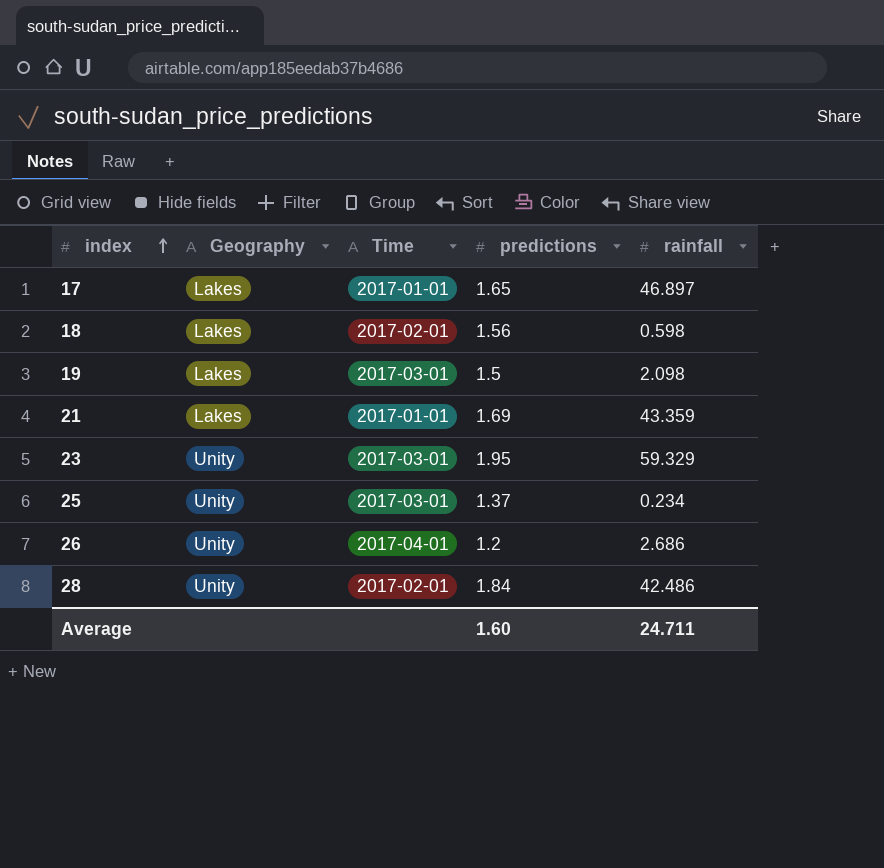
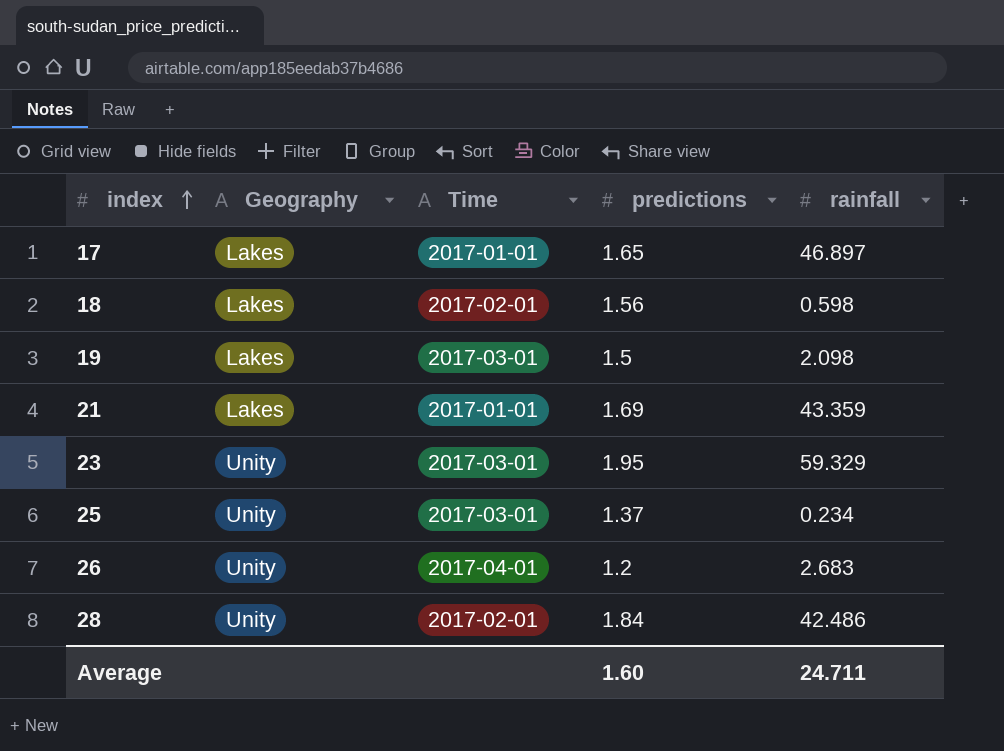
26 | rainfall: 2.686 -> 2.683

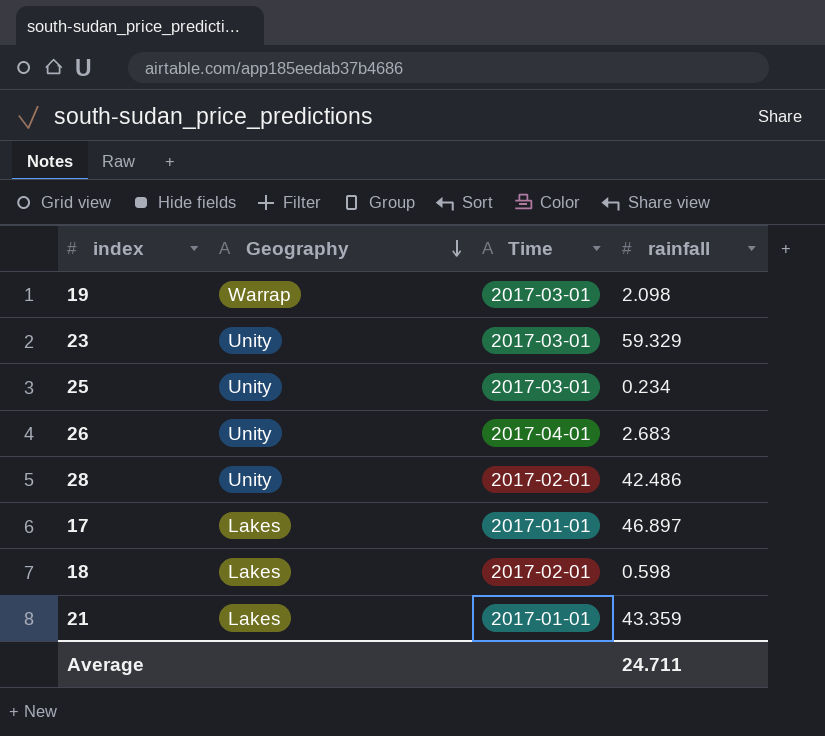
row order: index ascending -> Geography descending
column predictions | position: 4 -> none
19 | Geography: Lakes -> Warrap

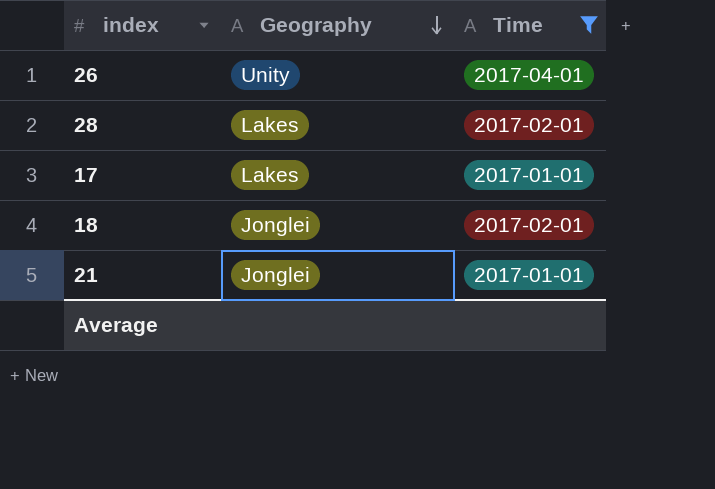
filter: none -> Time != 2017-03-01
column rainfall | position: 4 -> none
28 | Geography: Unity -> Lakes
18 | Geography: Lakes -> Jonglei
21 | Geography: Lakes -> Jonglei

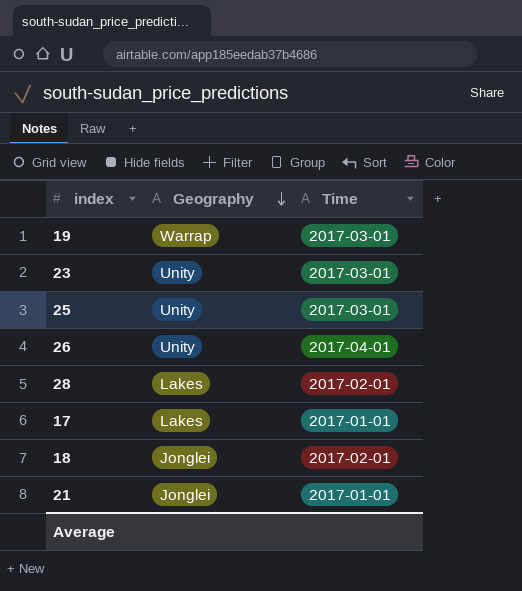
filter: Time != 2017-03-01 -> none

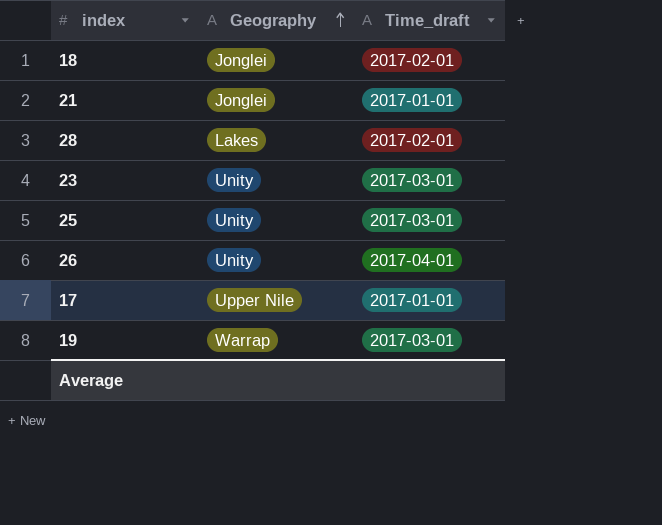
row order: Geography descending -> Geography ascending
column name: Time -> Time_draft
17 | Geography: Lakes -> Upper Nile

